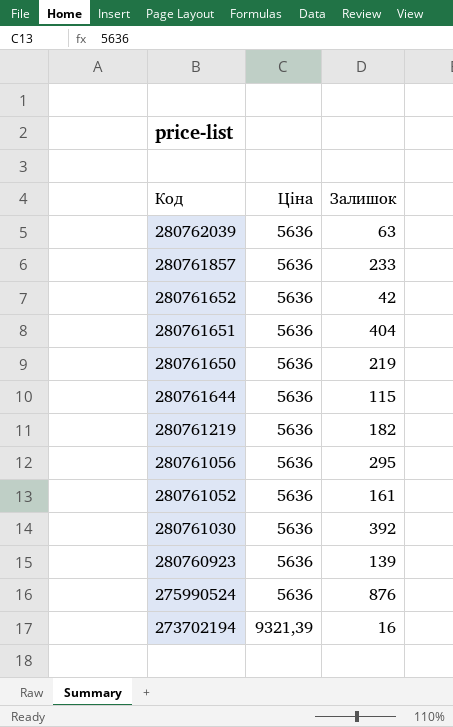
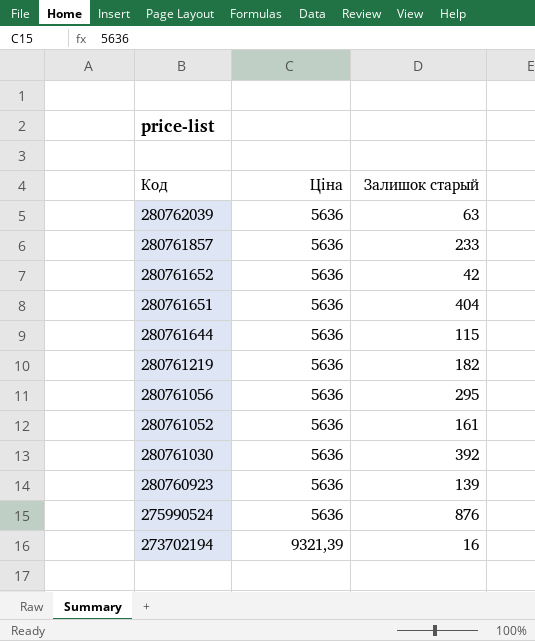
column name: Залишок -> Залишок старый
row 280761650: 5636 | 219 -> none

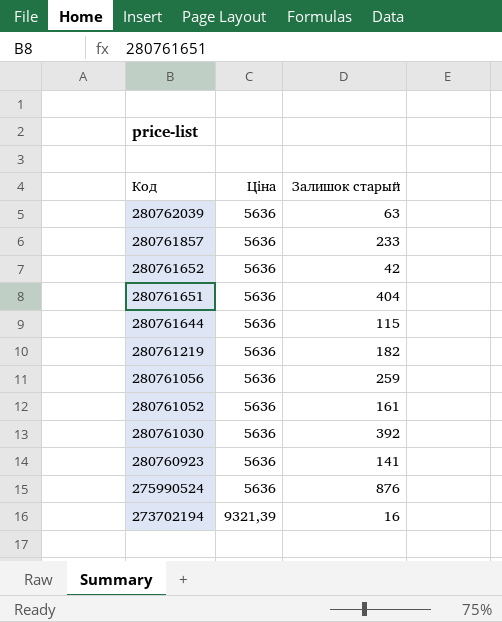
280761056 | Залишок старый: 295 -> 259
280760923 | Залишок старый: 139 -> 141

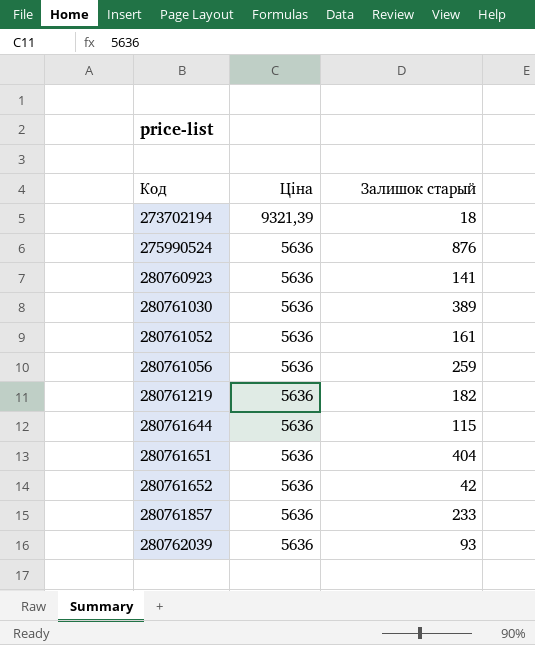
row order: Код descending -> Код ascending
273702194 | Залишок старый: 16 -> 18
280761030 | Залишок старый: 392 -> 389
280762039 | Залишок старый: 63 -> 93

